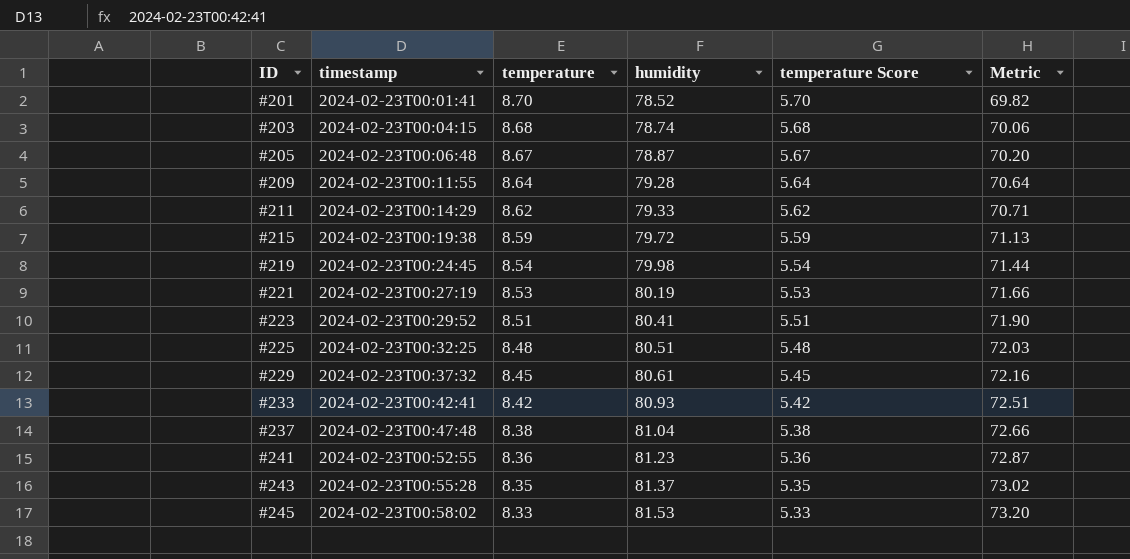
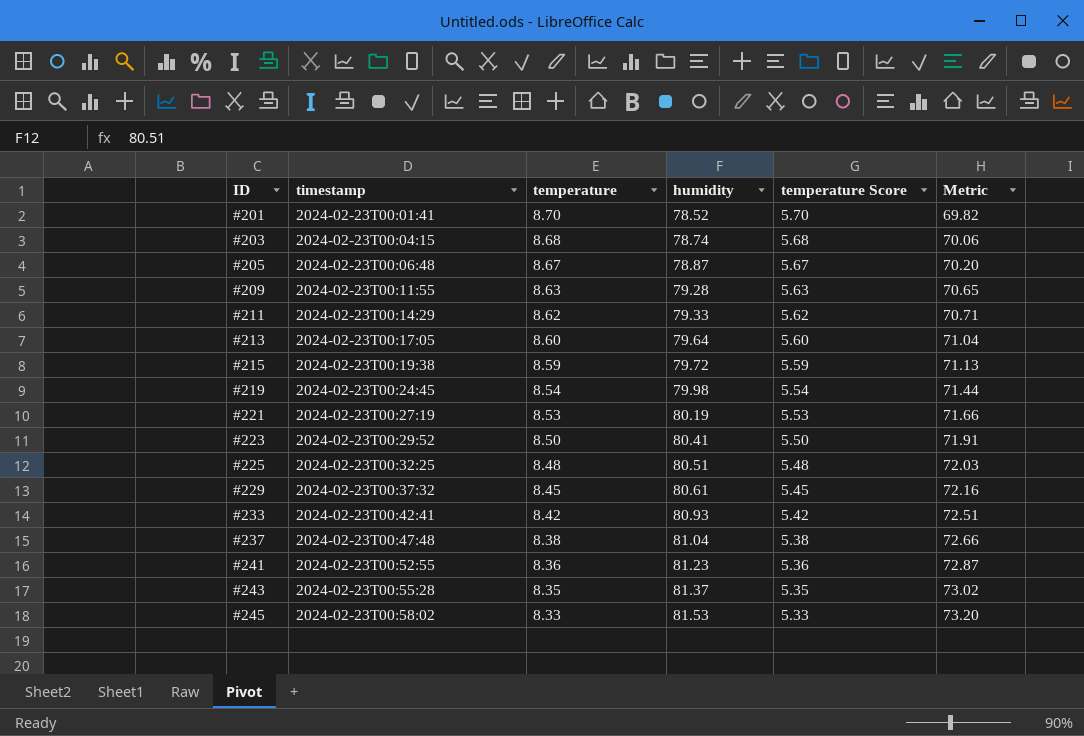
#209 | temperature: 8.64 -> 8.63
#209 | temperature Score: 5.64 -> 5.63
#209 | Metric: 70.64 -> 70.65
row #213: none -> 2024-02-23T00:17:05 | 8.60 | 79.64 | 5.60 | 71.04
#223 | temperature: 8.51 -> 8.50
#223 | temperature Score: 5.51 -> 5.50
#223 | Metric: 71.90 -> 71.91

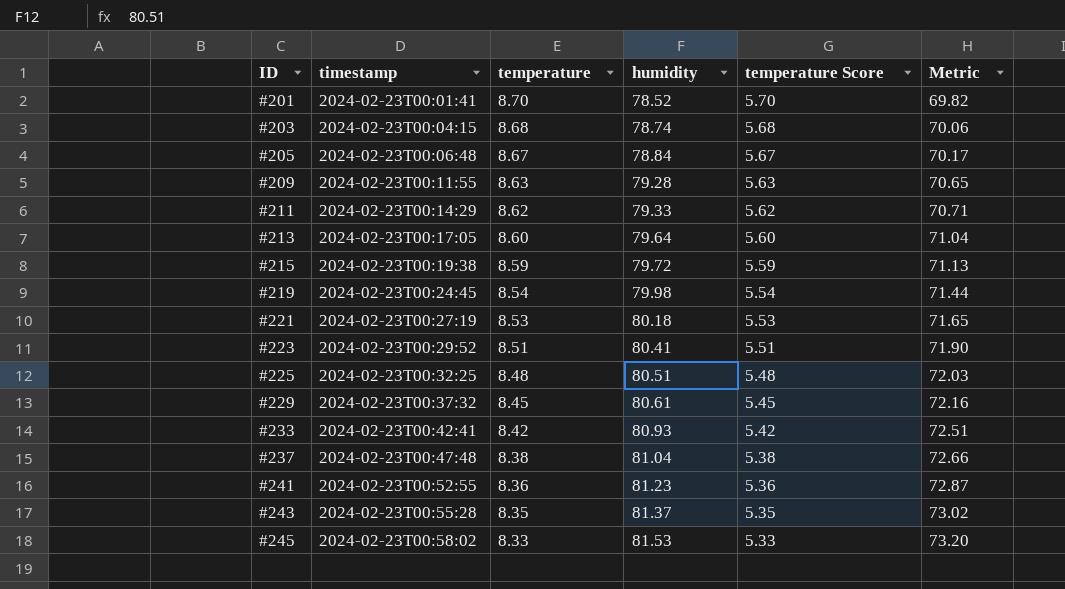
#205 | humidity: 78.87 -> 78.84
#205 | Metric: 70.20 -> 70.17
#221 | humidity: 80.19 -> 80.18
#221 | Metric: 71.66 -> 71.65
#223 | temperature: 8.50 -> 8.51
#223 | temperature Score: 5.50 -> 5.51
#223 | Metric: 71.91 -> 71.90

